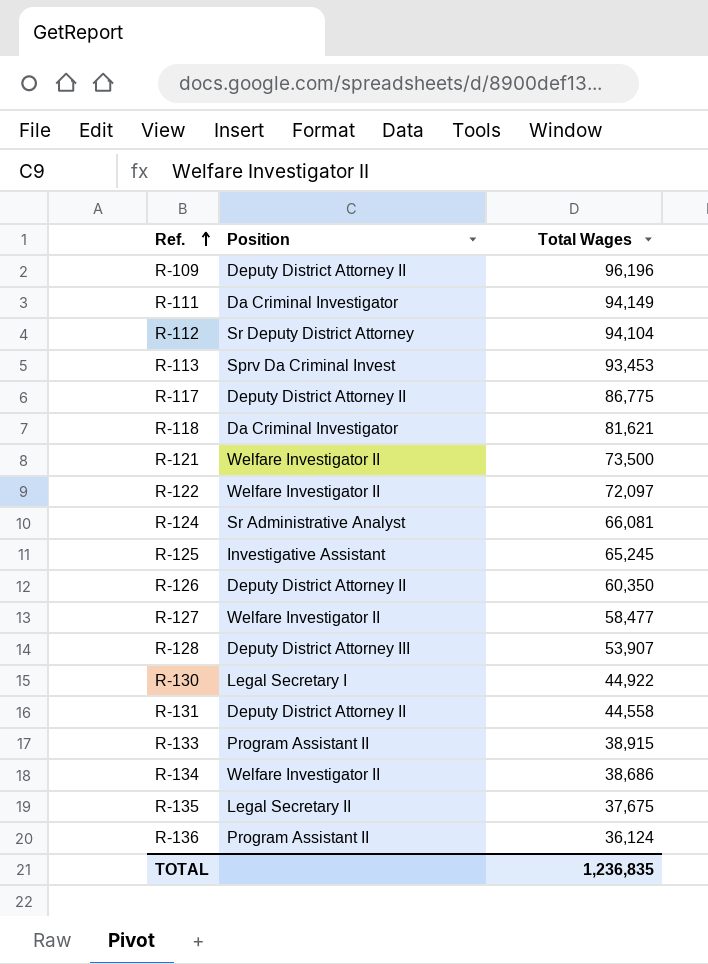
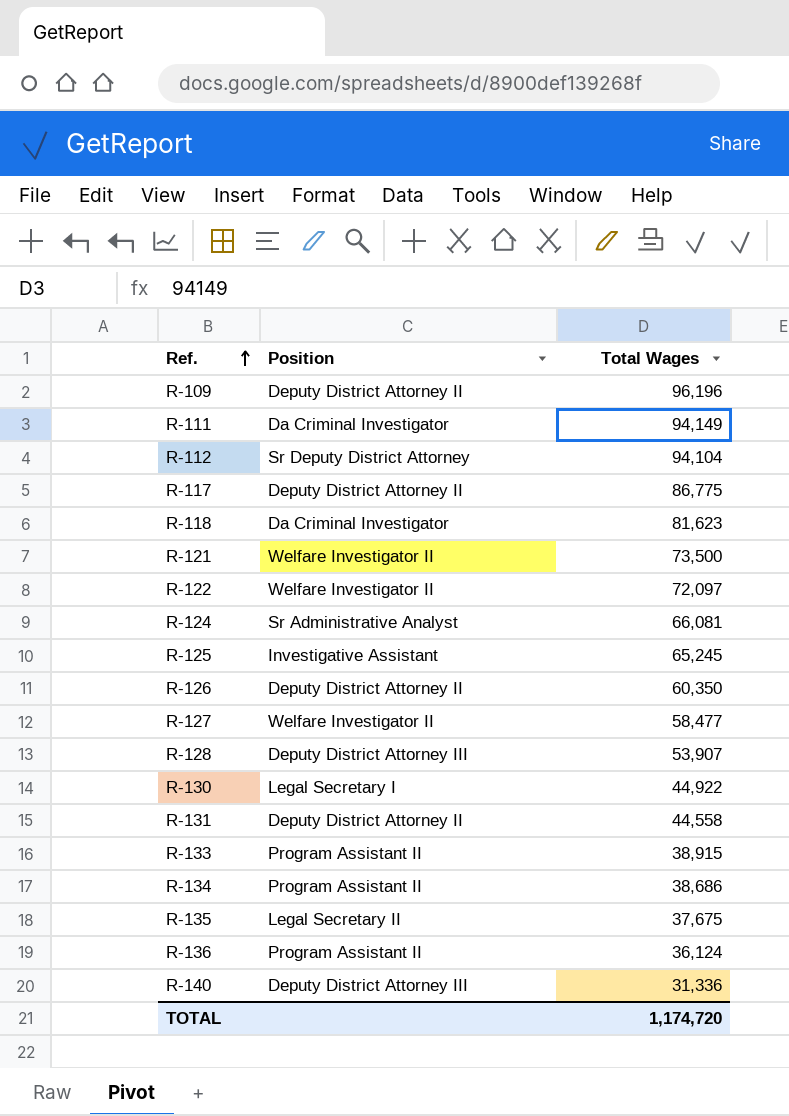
row R-113: Sprv Da Criminal Invest | 93,453 -> none
R-118 | Total Wages: 81,621 -> 81,623
R-134 | Position: Welfare Investigator II -> Program Assistant II
row R-140: none -> Deputy District Attorney III | 31,336
TOTAL | Total Wages: 1,236,835 -> 1,174,720

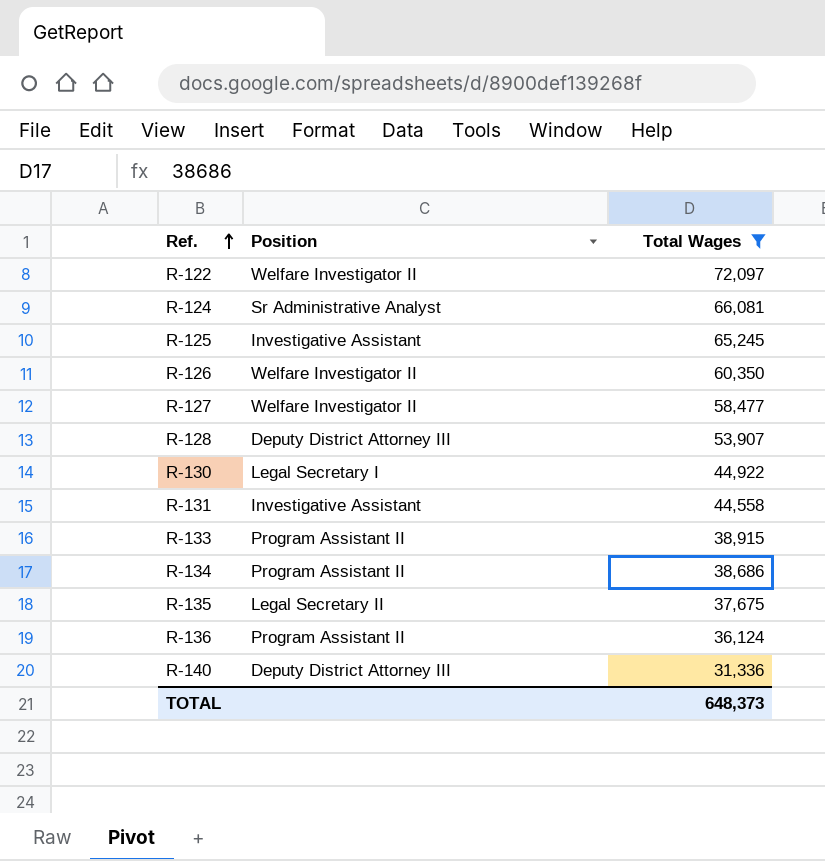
filter: none -> Total Wages <= 72,097
R-126 | Position: Deputy District Attorney II -> Welfare Investigator II
R-131 | Position: Deputy District Attorney II -> Investigative Assistant
TOTAL | Total Wages: 1,174,720 -> 648,373

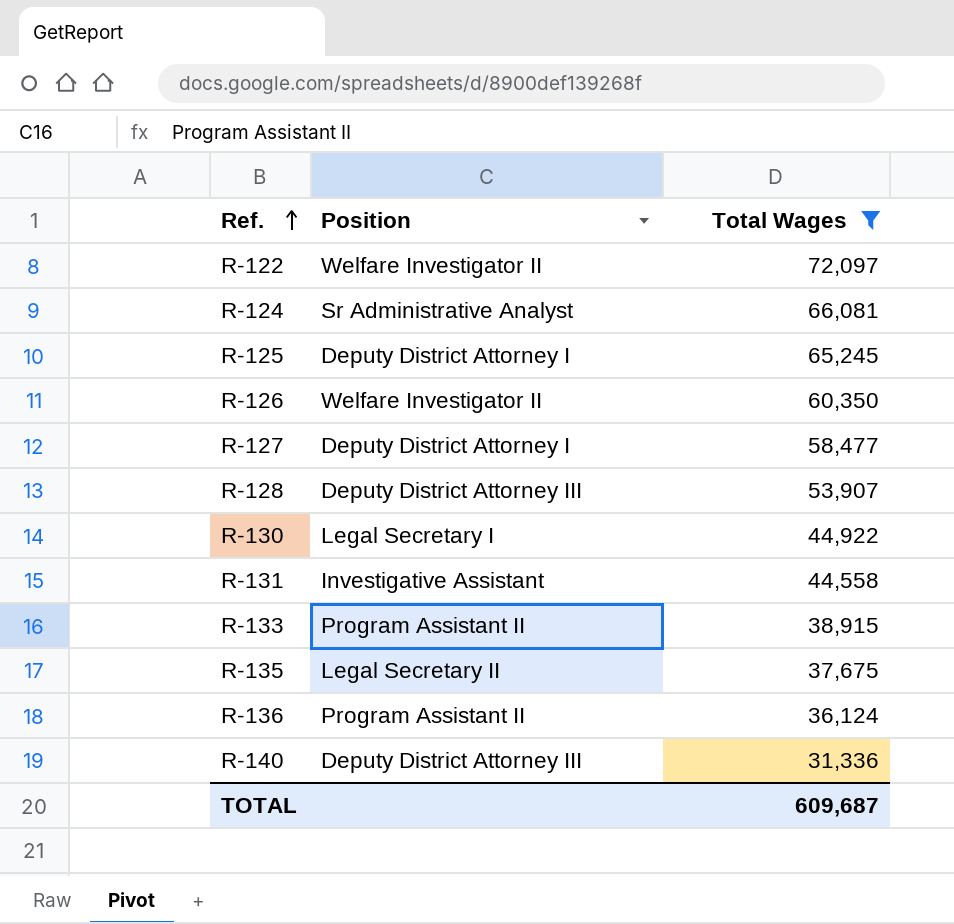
row R-134: Program Assistant II | 38,686 -> none
R-125 | Position: Investigative Assistant -> Deputy District Attorney I
R-127 | Position: Welfare Investigator II -> Deputy District Attorney I
TOTAL | Total Wages: 648,373 -> 609,687

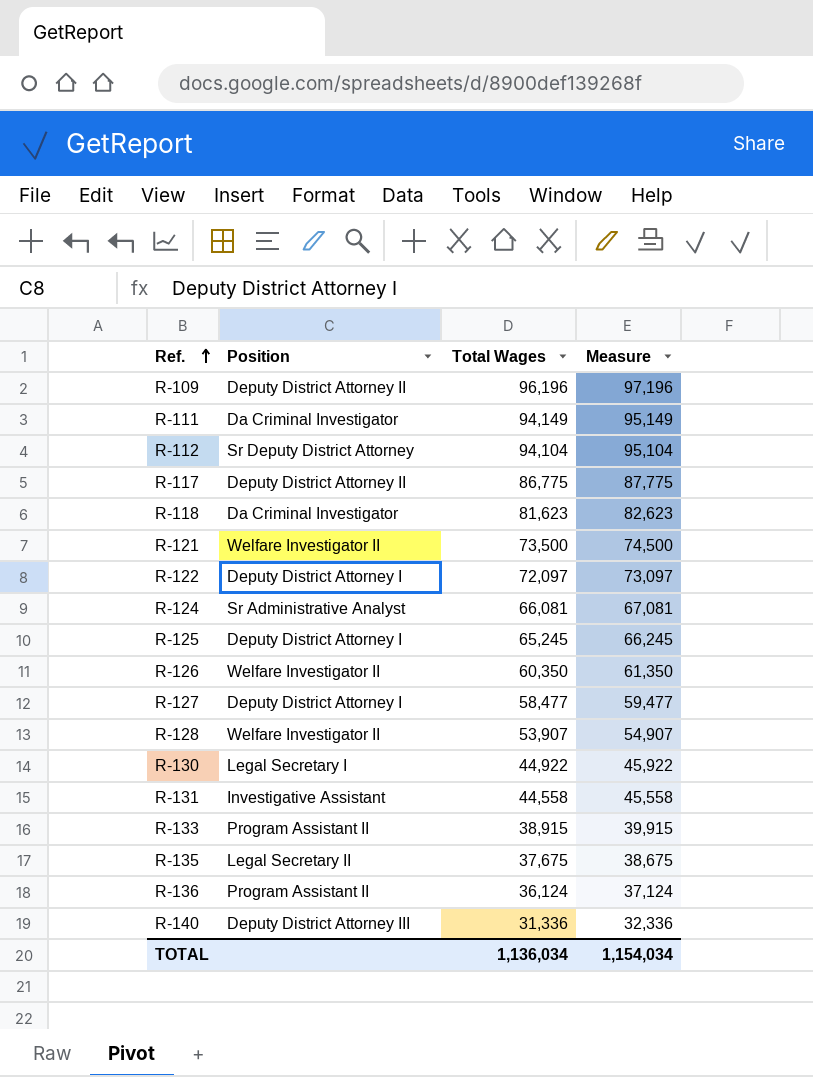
filter: Total Wages <= 72,097 -> none
column Measure | formula: none -> [Total Wages] + 1000
R-122 | Position: Welfare Investigator II -> Deputy District Attorney I
R-128 | Position: Deputy District Attorney III -> Welfare Investigator II
TOTAL | Total Wages: 609,687 -> 1,136,034

